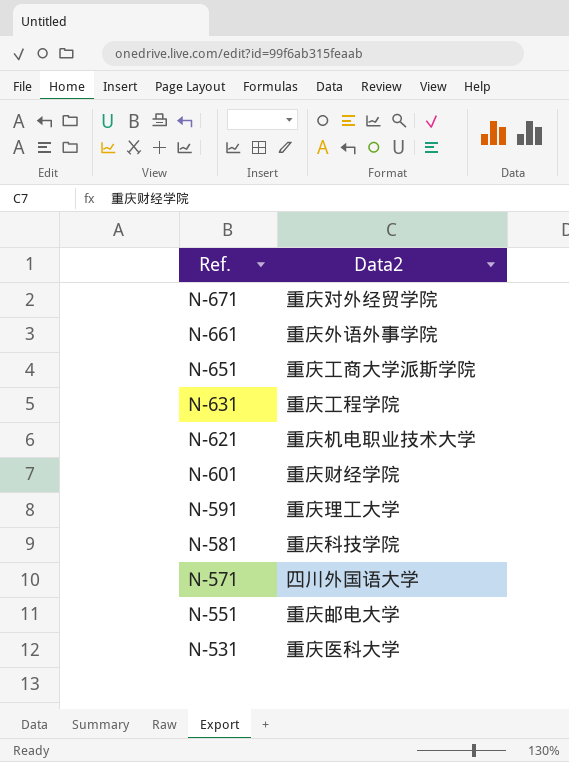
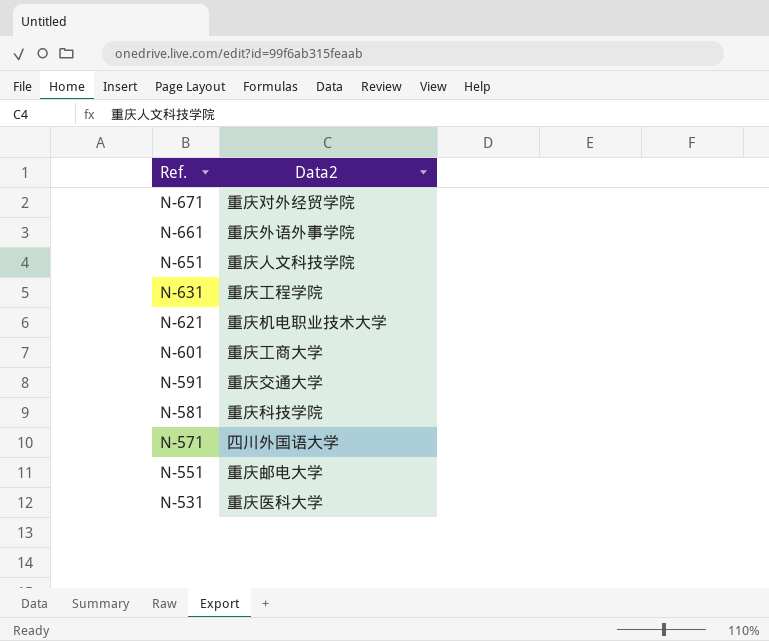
N-651 | Data2: 重庆工商大学派斯学院 -> 重庆人文科技学院
N-601 | Data2: 重庆财经学院 -> 重庆工商大学
N-591 | Data2: 重庆理工大学 -> 重庆交通大学

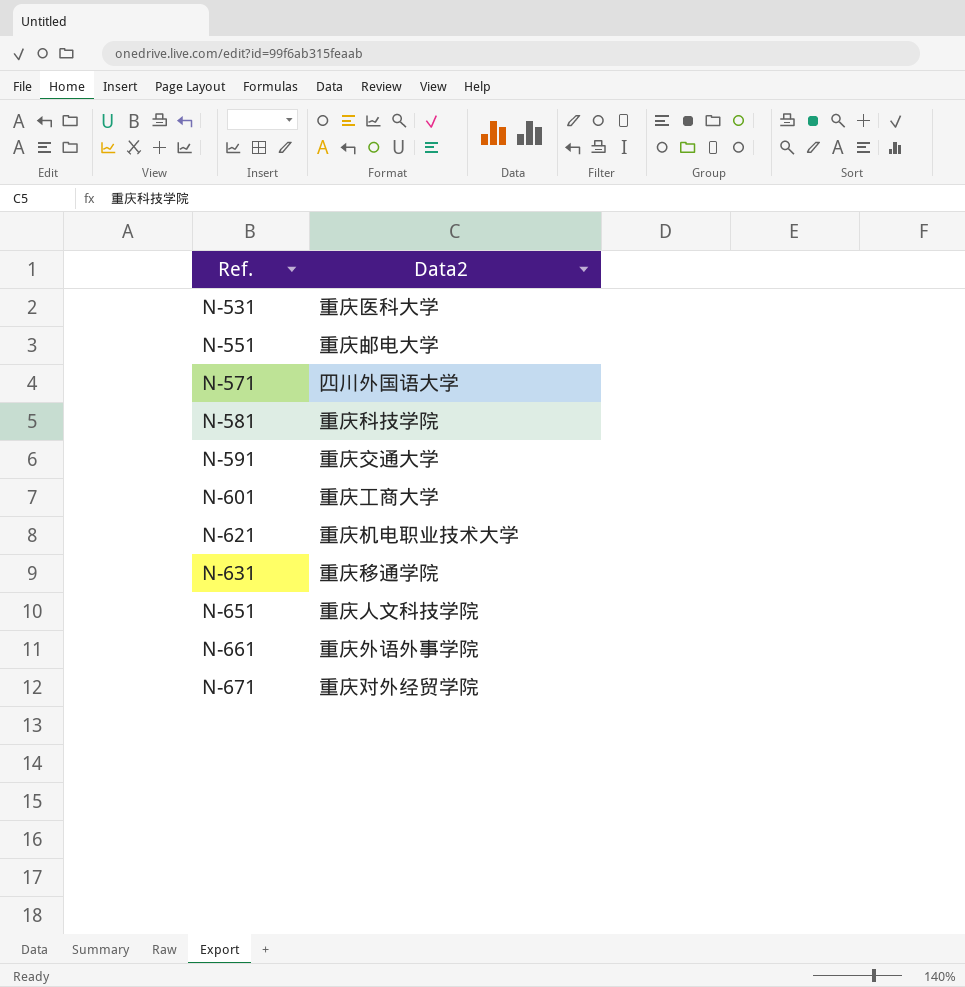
row order: Ref. descending -> Ref. ascending
N-631 | Data2: 重庆工程学院 -> 重庆移通学院

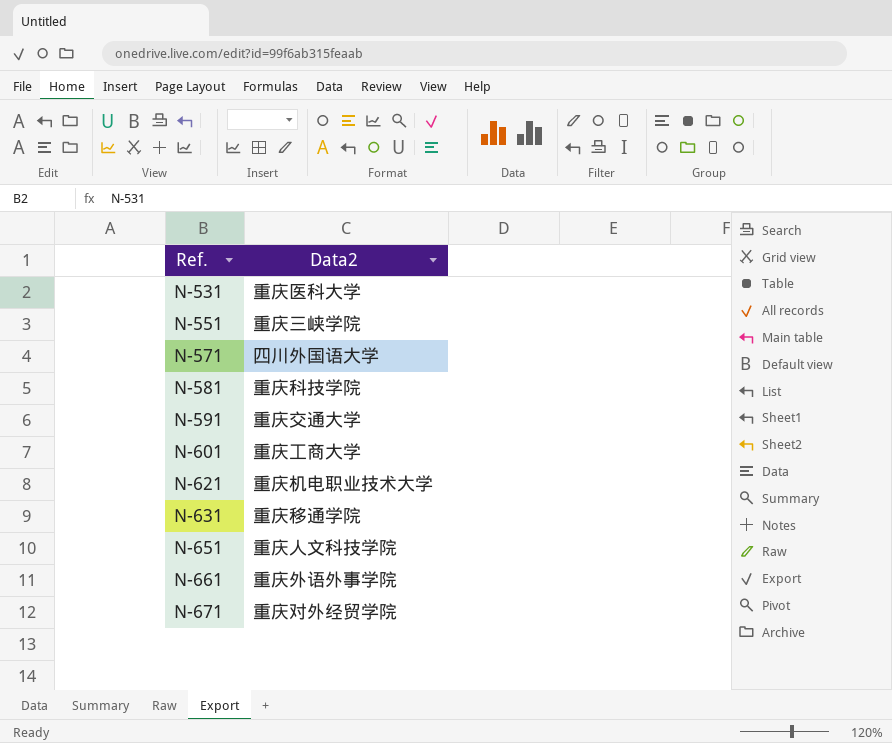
N-551 | Data2: 重庆邮电大学 -> 重庆三峡学院

